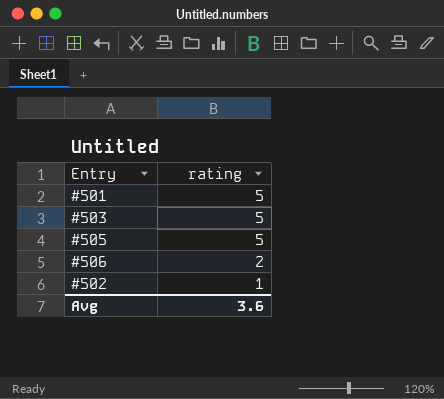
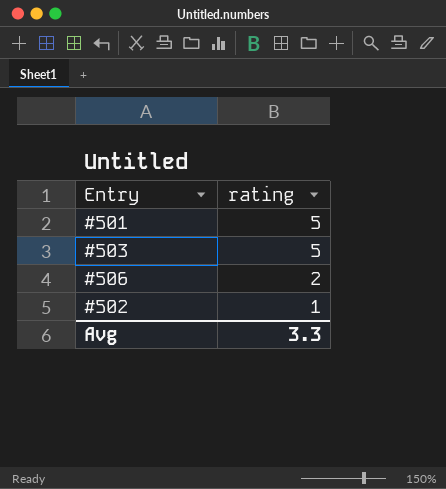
row #505: 5 -> none
Avg | rating: 3.6 -> 3.3

